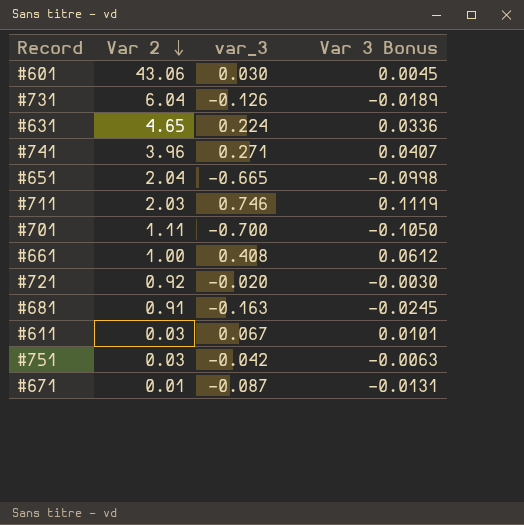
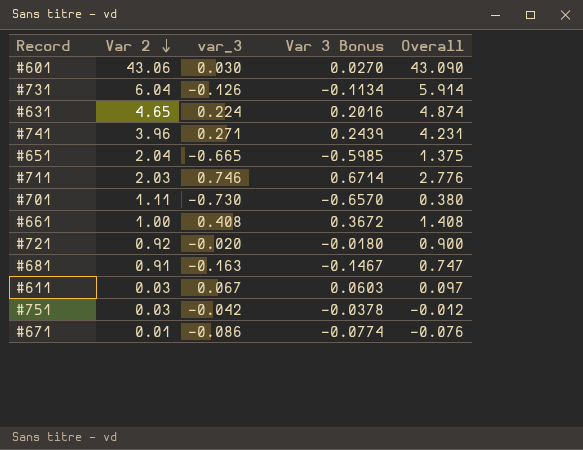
column Var 3 Bonus | formula: [var_3] * 0.15 -> [var_3] * 0.9
column Overall | formula: none -> [Var 2] + [var_3]
#701 | var_3: -0.700 -> -0.730
#671 | var_3: -0.087 -> -0.086

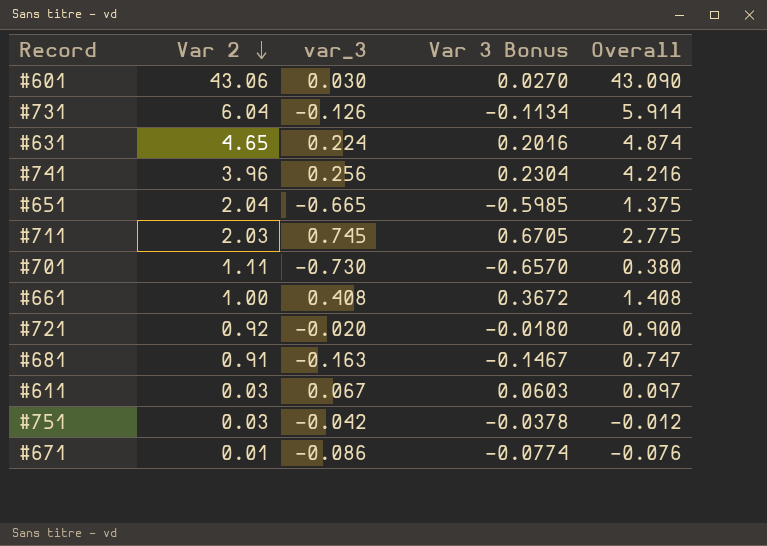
#741 | var_3: 0.271 -> 0.256
#741 | Var 3 Bonus: 0.2439 -> 0.2304
#741 | Overall: 4.231 -> 4.216
#711 | var_3: 0.746 -> 0.745
#711 | Var 3 Bonus: 0.6714 -> 0.6705
#711 | Overall: 2.776 -> 2.775

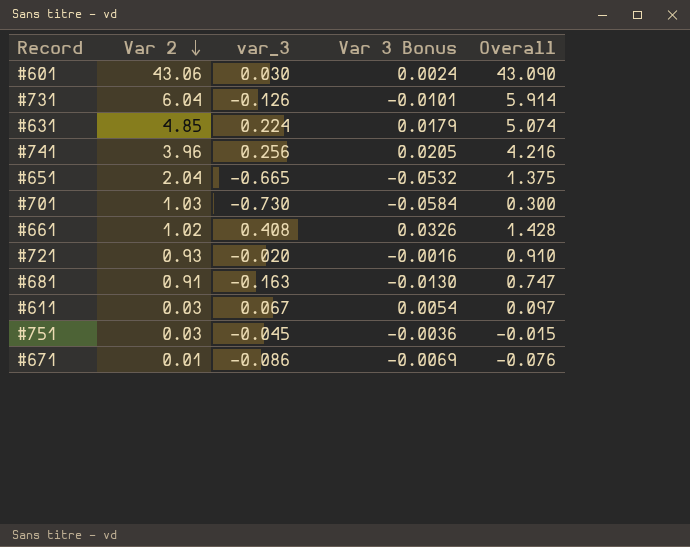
column Var 3 Bonus | formula: [var_3] * 0.9 -> [var_3] * 0.08
row #711: 2.03 | 0.745 | 0.6705 | 2.775 -> none
#631 | Var 2: 4.65 -> 4.85
#631 | Overall: 4.874 -> 5.074
#701 | Var 2: 1.11 -> 1.03
#701 | Overall: 0.380 -> 0.300
#661 | Var 2: 1.00 -> 1.02
#661 | Overall: 1.408 -> 1.428
#721 | Var 2: 0.92 -> 0.93
#721 | Overall: 0.900 -> 0.910
#751 | var_3: -0.042 -> -0.045
#751 | Overall: -0.012 -> -0.015

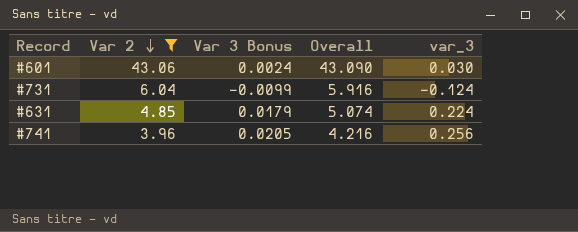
filter: none -> Var 2 >= 3.96
column var_3 | position: 3 -> 5
#731 | Var 3 Bonus: -0.0101 -> -0.0099
#731 | Overall: 5.914 -> 5.916
#731 | var_3: -0.126 -> -0.124

